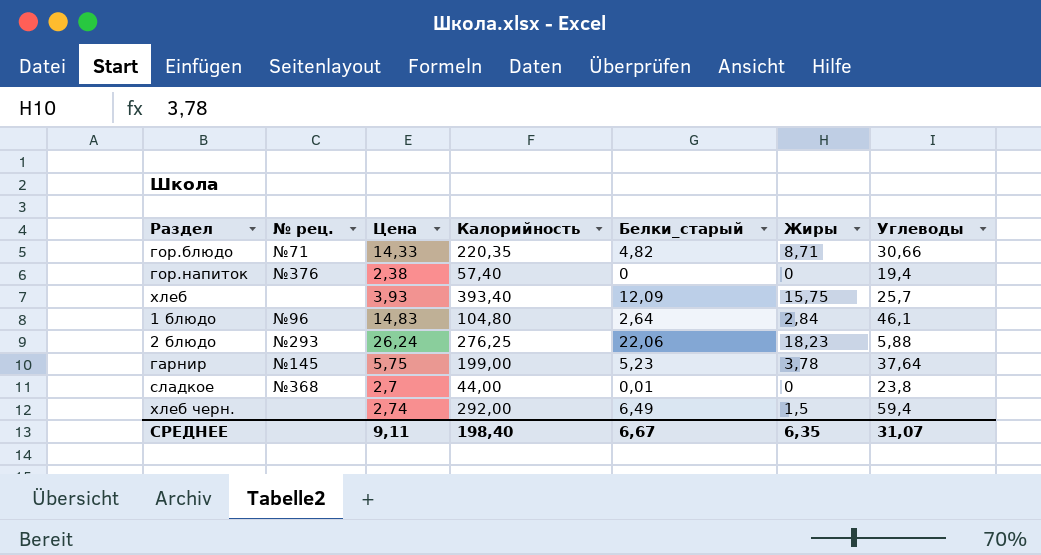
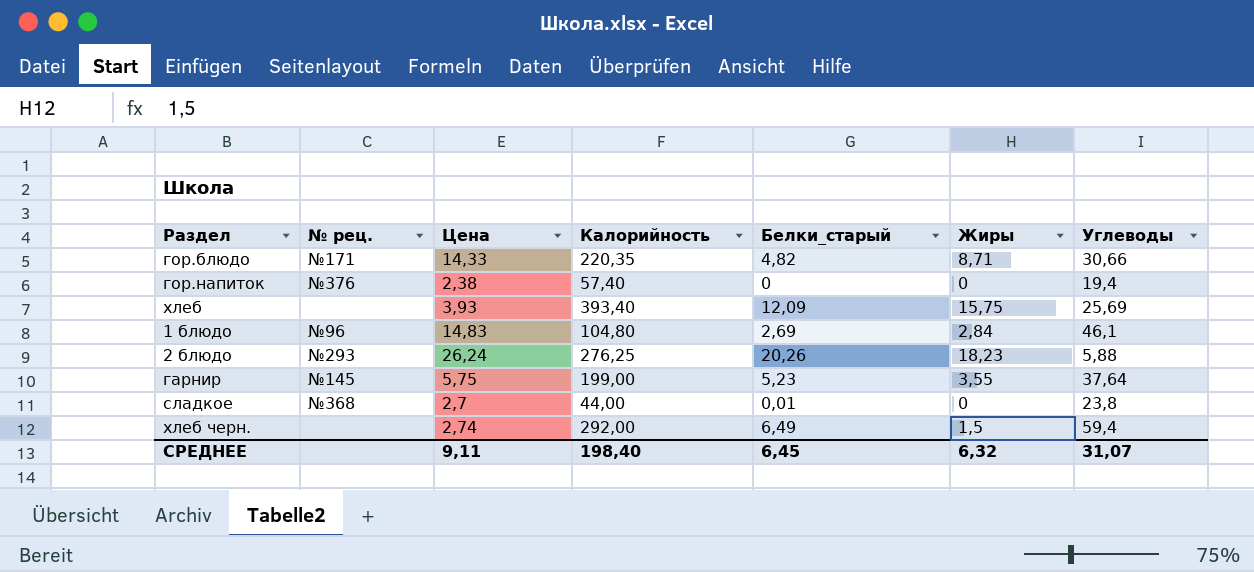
гор.блюдо | № рец.: №71 -> №171
хлеб | Углеводы: 25,7 -> 25,69
1 блюдо | Белки_старый: 2,64 -> 2,69
2 блюдо | Белки_старый: 22,06 -> 20,26
гарнир | Жиры: 3,78 -> 3,55
СРЕДНЕЕ | Белки_старый: 6,67 -> 6,45
СРЕДНЕЕ | Жиры: 6,35 -> 6,32

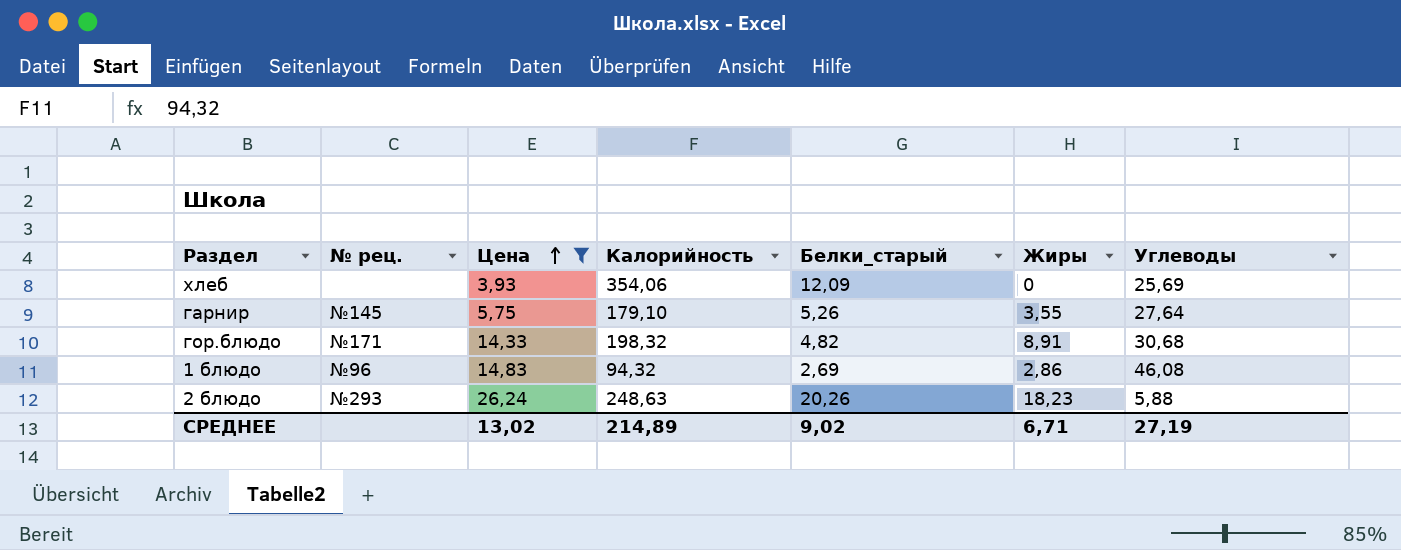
filter: none -> Цена >= 3,93
row order: none -> Цена ascending
хлеб | Калорийность: 393,40 -> 354,06
хлеб | Жиры: 15,75 -> 0
гарнир | Калорийность: 199,00 -> 179,10
гарнир | Белки_старый: 5,23 -> 5,26
гарнир | Углеводы: 37,64 -> 27,64
гор.блюдо | Калорийность: 220,35 -> 198,32
гор.блюдо | Жиры: 8,71 -> 8,91
гор.блюдо | Углеводы: 30,66 -> 30,68
1 блюдо | Калорийность: 104,80 -> 94,32
1 блюдо | Жиры: 2,84 -> 2,86
1 блюдо | Углеводы: 46,1 -> 46,08
2 блюдо | Калорийность: 276,25 -> 248,63
СРЕДНЕЕ | Цена: 9,11 -> 13,02
СРЕДНЕЕ | Калорийность: 198,40 -> 214,89
СРЕДНЕЕ | Белки_старый: 6,45 -> 9,02
СРЕДНЕЕ | Жиры: 6,32 -> 6,71
СРЕДНЕЕ | Углеводы: 31,07 -> 27,19

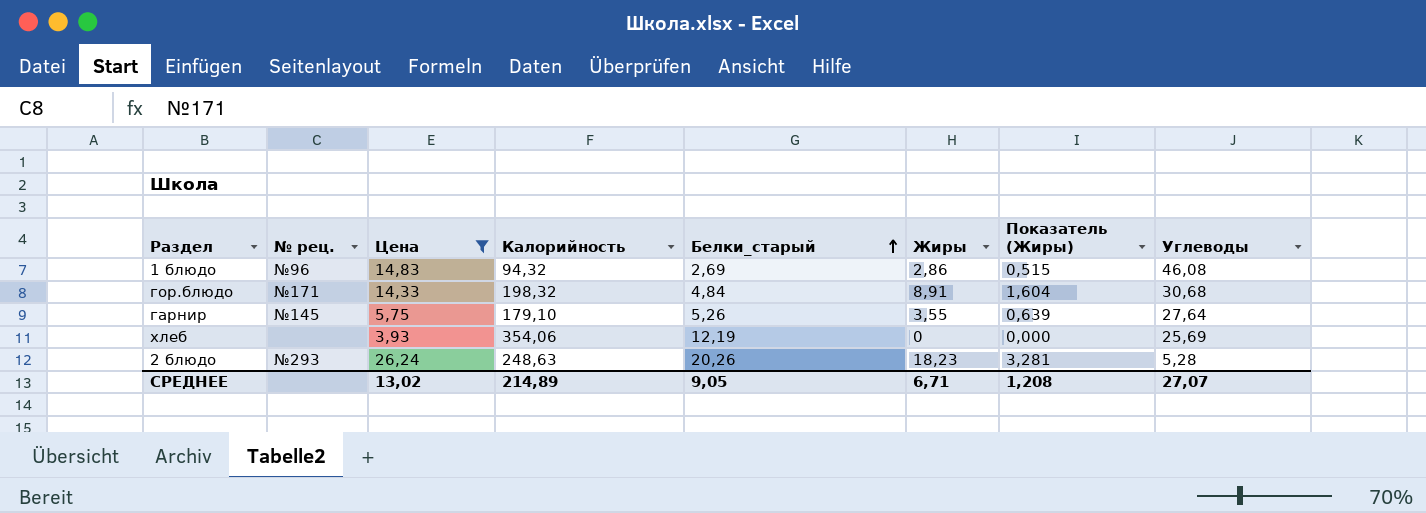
row order: Цена ascending -> Белки_старый ascending
column Показатель (Жиры) | formula: none -> [Жиры] * 0,18
гор.блюдо | Белки_старый: 4,82 -> 4,84
хлеб | Белки_старый: 12,09 -> 12,19
2 блюдо | Углеводы: 5,88 -> 5,28
СРЕДНЕЕ | Белки_старый: 9,02 -> 9,05
СРЕДНЕЕ | Углеводы: 27,19 -> 27,07

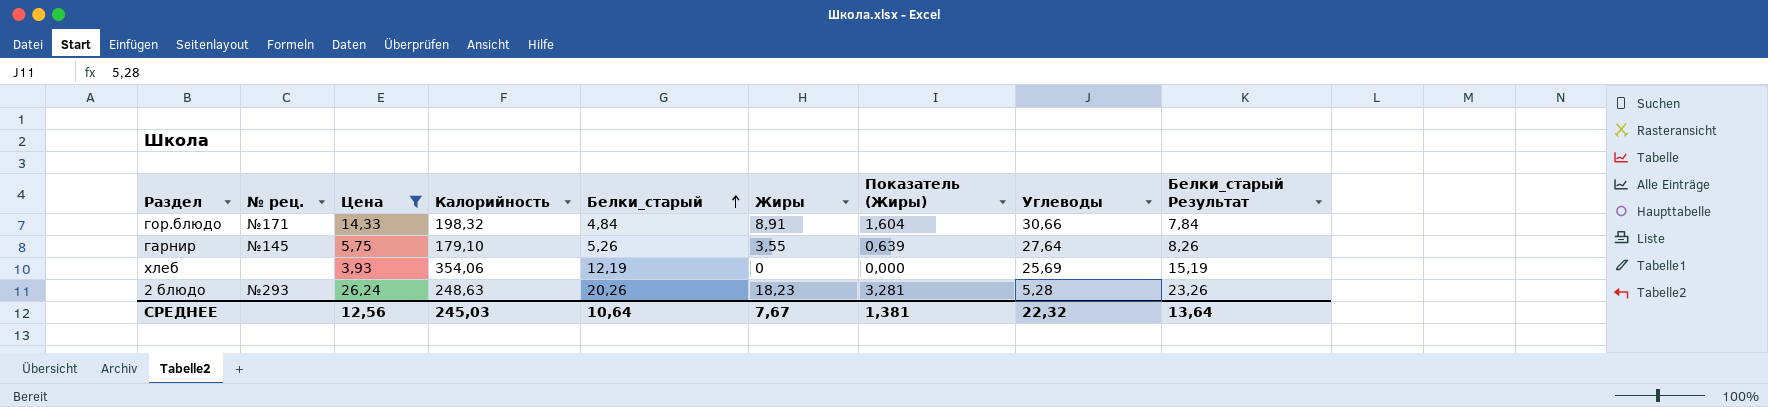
column Белки_старый Результат | formula: none -> [Белки_старый] + 3
row 1 блюдо: №96 | 14,83 | 94,32 | 2,69 | 2,86 | 0,515 | 46,08 -> none
гор.блюдо | Углеводы: 30,68 -> 30,66
СРЕДНЕЕ | Цена: 13,02 -> 12,56
СРЕДНЕЕ | Калорийность: 214,89 -> 245,03
СРЕДНЕЕ | Белки_старый: 9,05 -> 10,64
СРЕДНЕЕ | Жиры: 6,71 -> 7,67
СРЕДНЕЕ | Показатель (Жиры): 1,208 -> 1,381
СРЕДНЕЕ | Углеводы: 27,07 -> 22,32

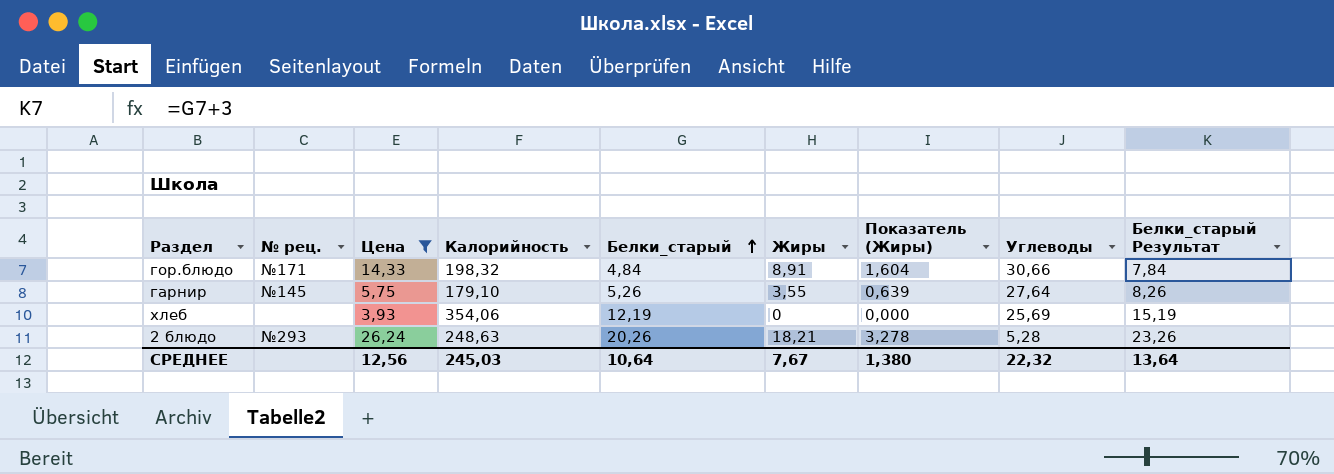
2 блюдо | Жиры: 18,23 -> 18,21
2 блюдо | Показатель (Жиры): 3,281 -> 3,278
СРЕДНЕЕ | Показатель (Жиры): 1,381 -> 1,380

